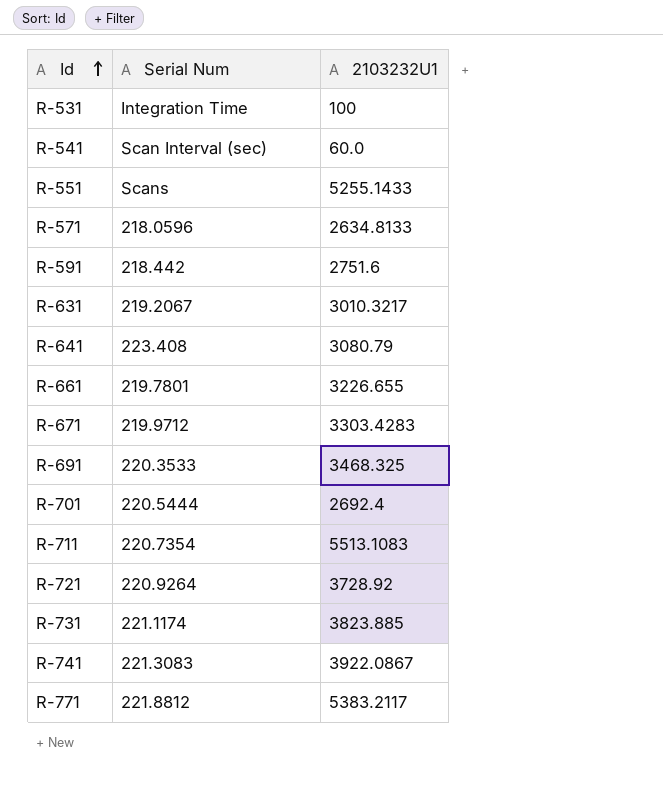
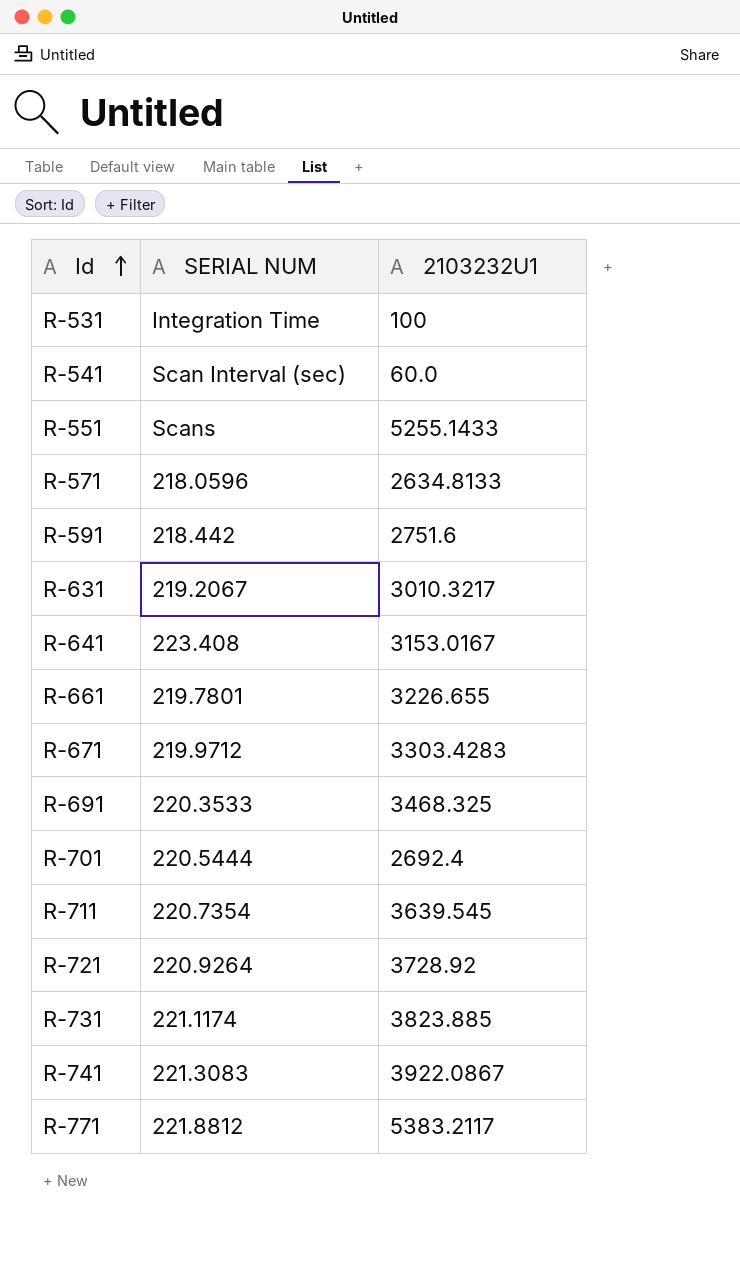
column name: Serial Num -> SERIAL NUM
R-641 | 2103232U1: 3080.79 -> 3153.0167
R-711 | 2103232U1: 5513.1083 -> 3639.545

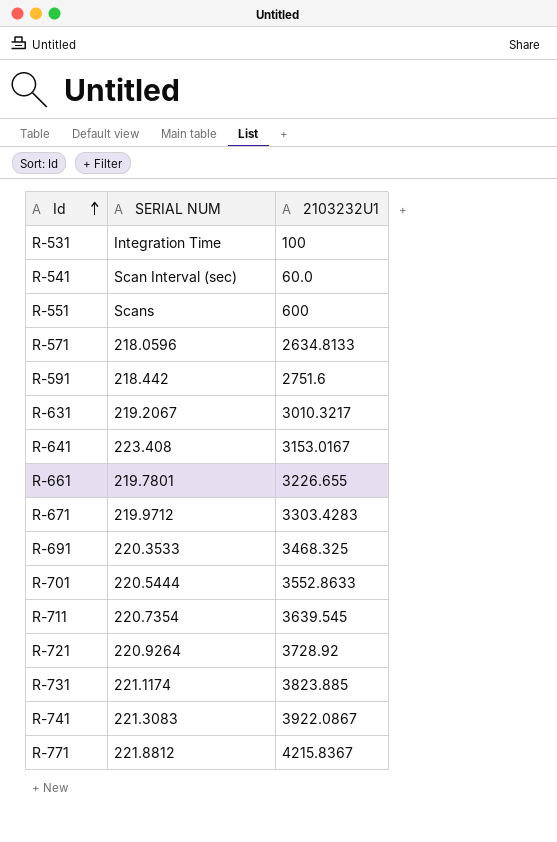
R-551 | 2103232U1: 5255.1433 -> 600
R-701 | 2103232U1: 2692.4 -> 3552.8633
R-771 | 2103232U1: 5383.2117 -> 4215.8367

